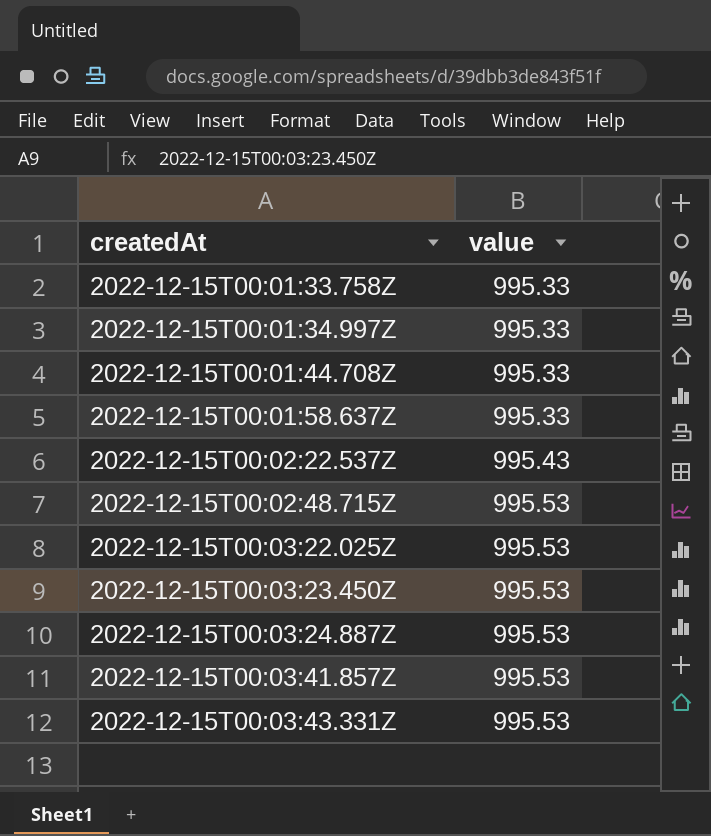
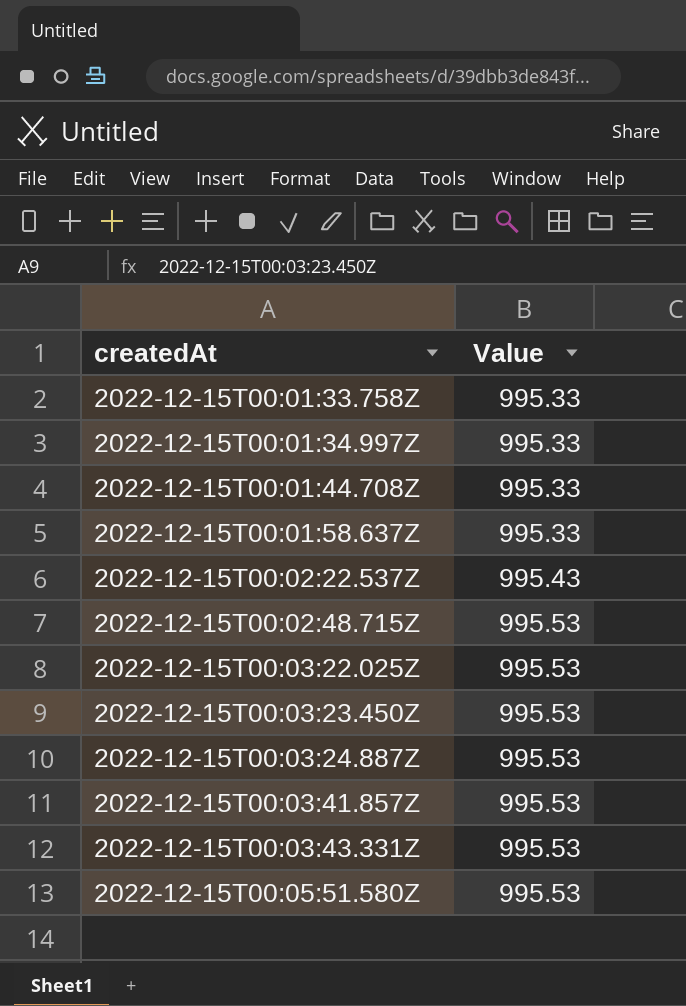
column name: value -> Value
row 2022-12-15T00:05:51.580Z: none -> 995.53

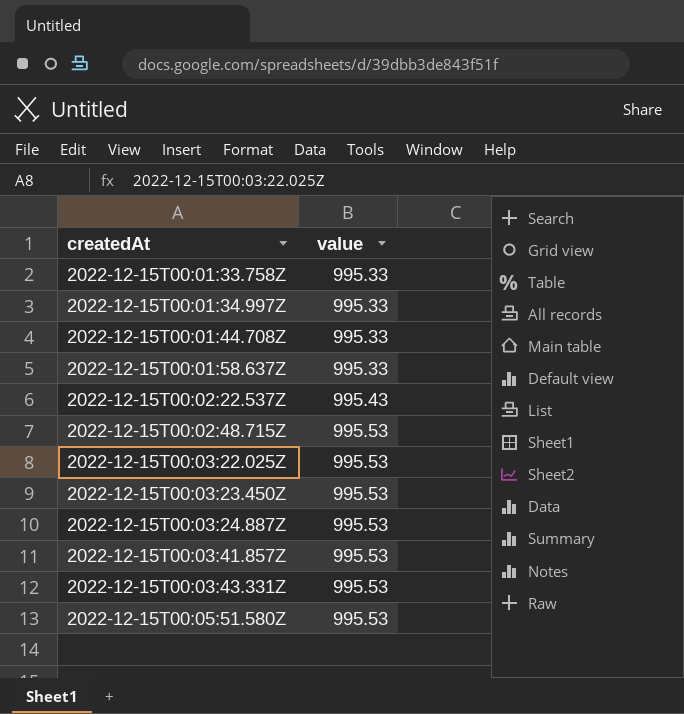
column name: Value -> value

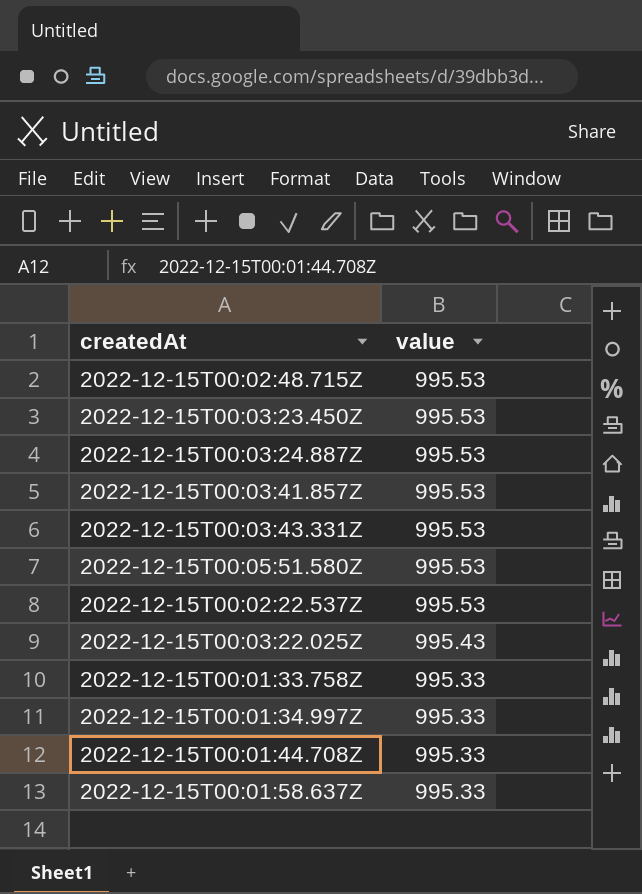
row order: createdAt ascending -> value descending
2022-12-15T00:02:22.537Z | value: 995.43 -> 995.53
2022-12-15T00:03:22.025Z | value: 995.53 -> 995.43

